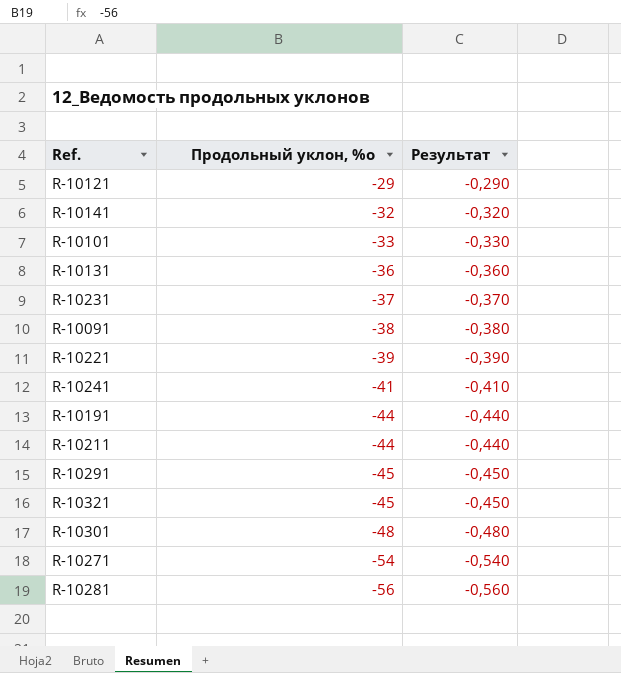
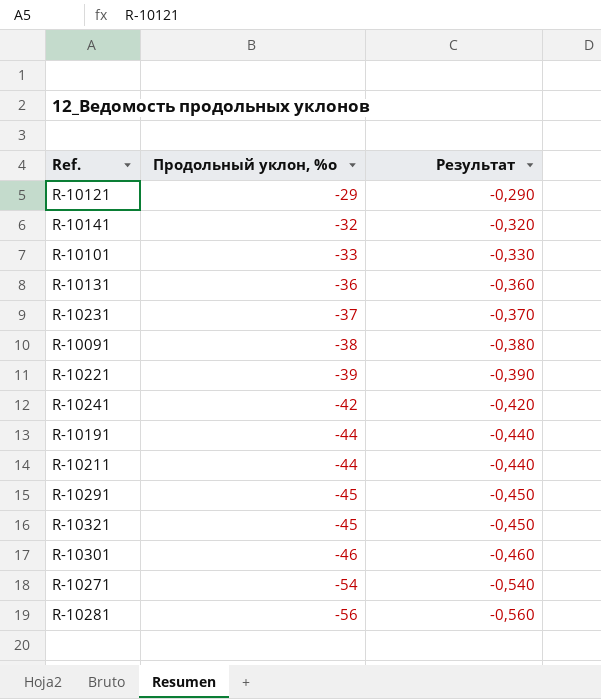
R-10241 | Продольный уклон, %о: -41 -> -42
R-10241 | Результат: -0,410 -> -0,420
R-10301 | Продольный уклон, %о: -48 -> -46
R-10301 | Результат: -0,480 -> -0,460

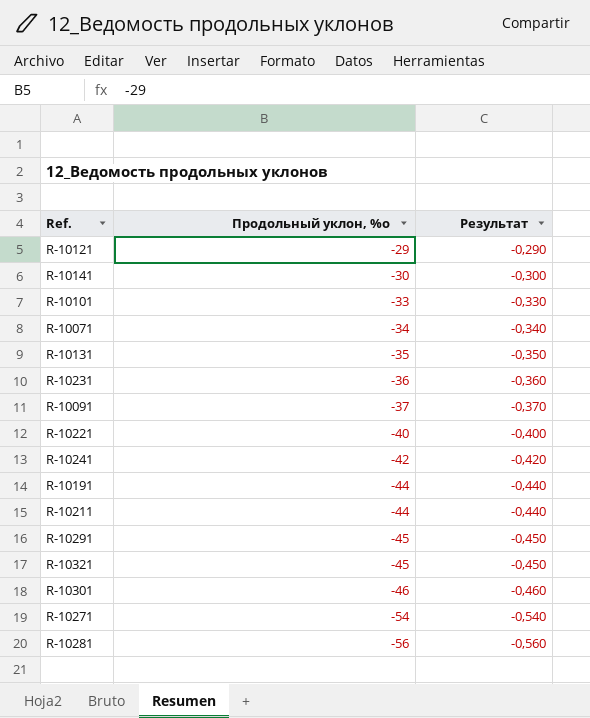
R-10141 | Продольный уклон, %о: -32 -> -30
R-10141 | Результат: -0,320 -> -0,300
row R-10071: none -> -34 | -0,340
R-10131 | Продольный уклон, %о: -36 -> -35
R-10131 | Результат: -0,360 -> -0,350
R-10231 | Продольный уклон, %о: -37 -> -36
R-10231 | Результат: -0,370 -> -0,360
R-10091 | Продольный уклон, %о: -38 -> -37
R-10091 | Результат: -0,380 -> -0,370
R-10221 | Продольный уклон, %о: -39 -> -40
R-10221 | Результат: -0,390 -> -0,400

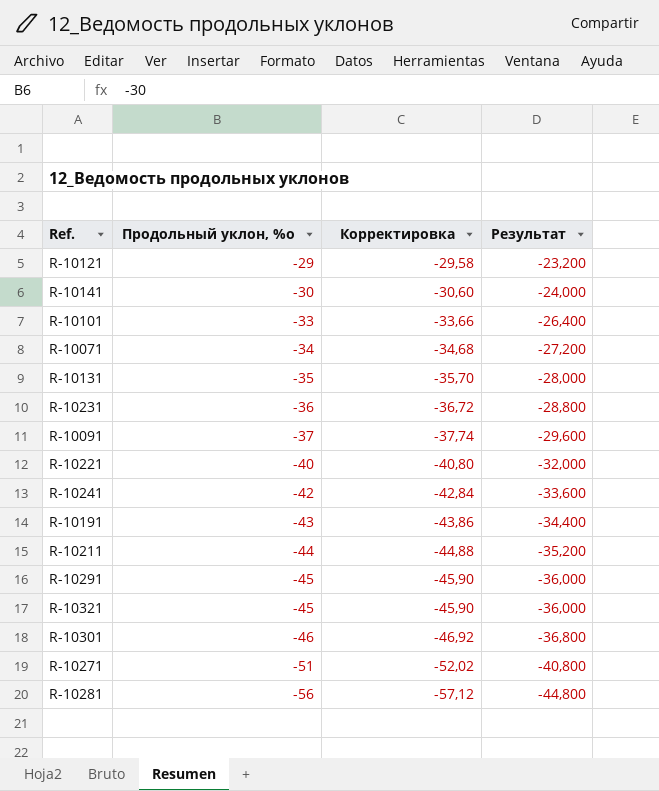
column Корректировка | formula: none -> [Продольный уклон, %о] * 1,02
column Результат | formula: [Продольный уклон, %о] * 0,01 -> [Продольный уклон, %о] * 0,8
R-10191 | Продольный уклон, %о: -44 -> -43
R-10271 | Продольный уклон, %о: -54 -> -51

